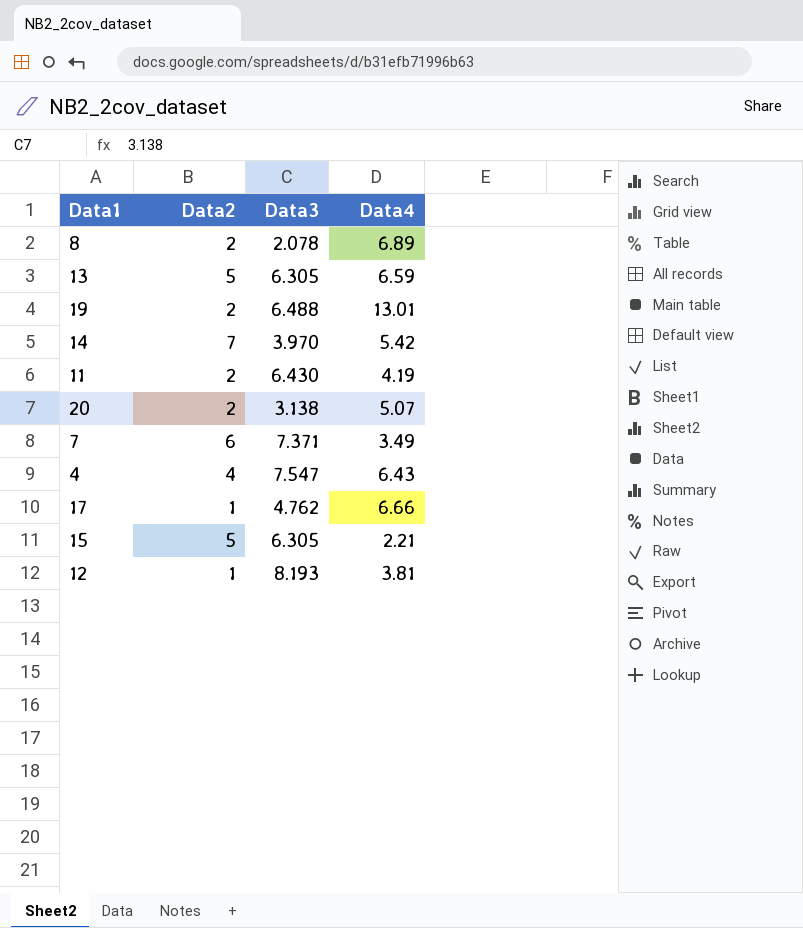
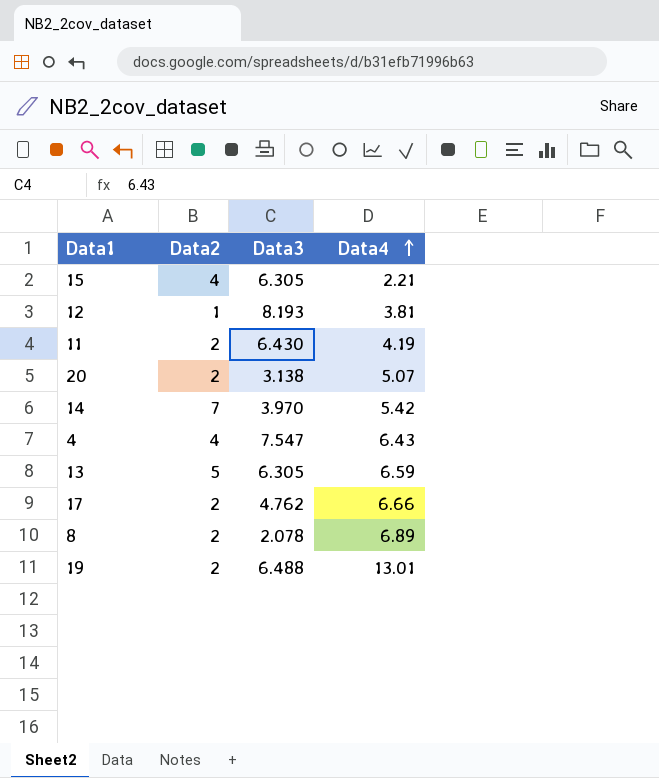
row order: none -> Data4 ascending
row 7: 6 | 7.371 | 3.49 -> none
15 | Data2: 5 -> 4
17 | Data2: 1 -> 2

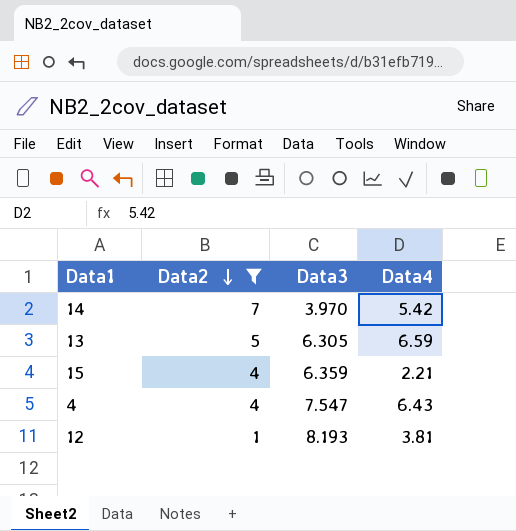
filter: none -> Data2 != 2
row order: Data4 ascending -> Data2 descending
15 | Data3: 6.305 -> 6.359

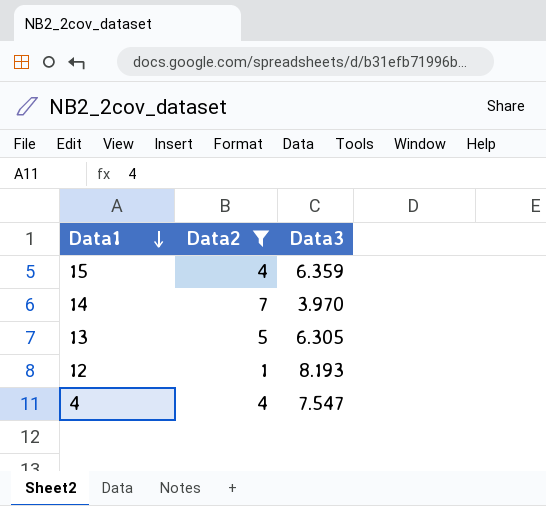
row order: Data2 descending -> Data1 descending
column Data4 | position: 4 -> none

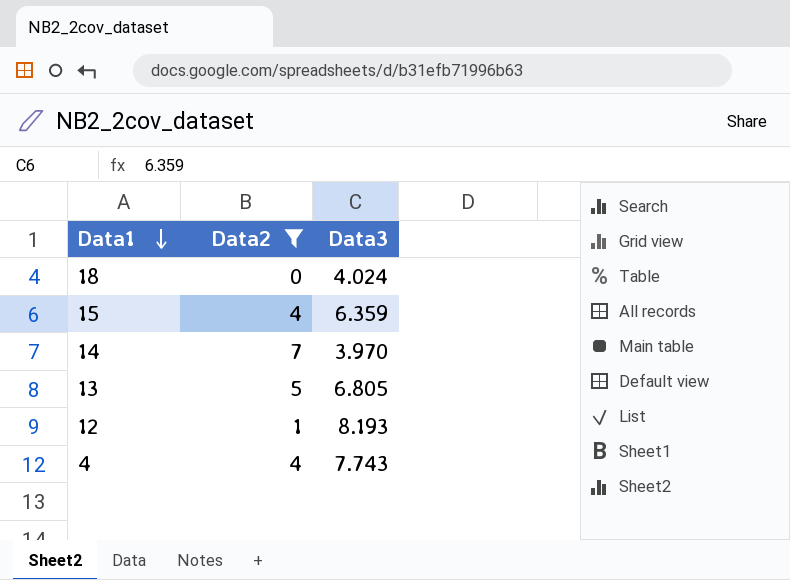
row 18: none -> 0 | 4.024
13 | Data3: 6.305 -> 6.805
4 | Data3: 7.547 -> 7.743

